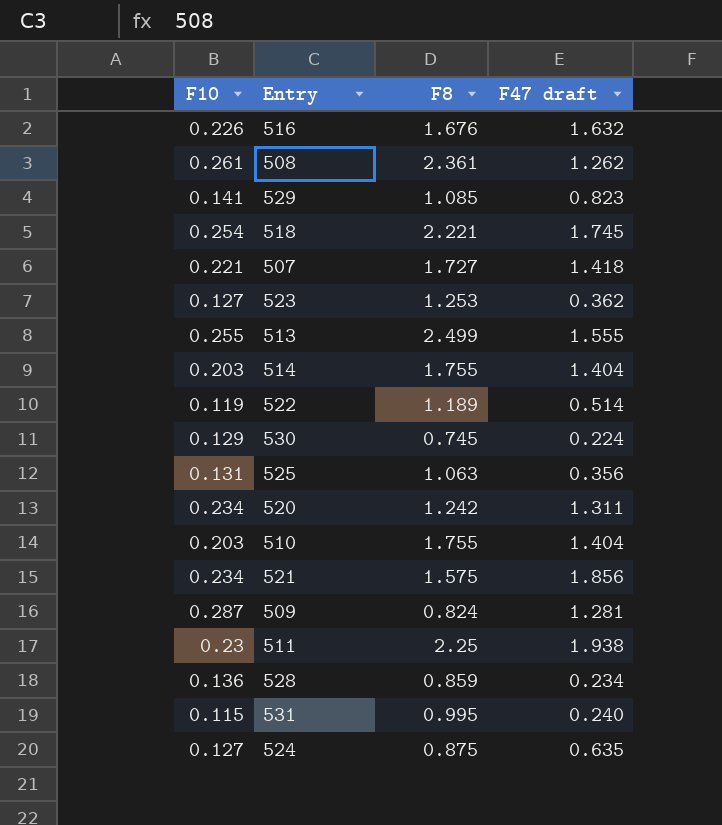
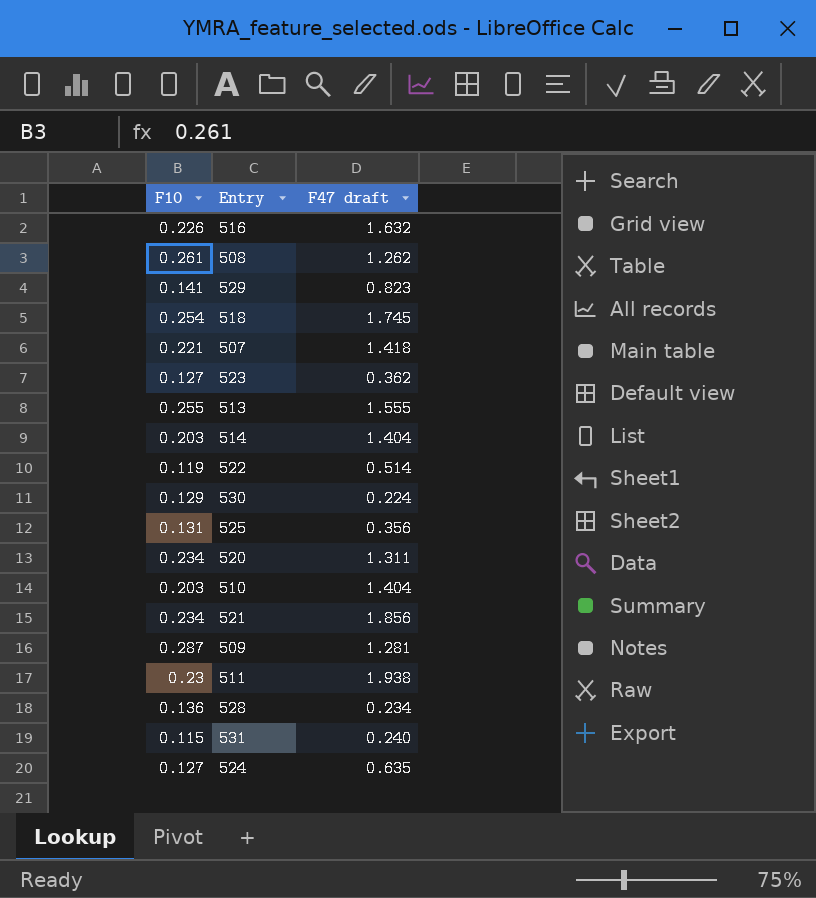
column F8 | position: 3 -> none

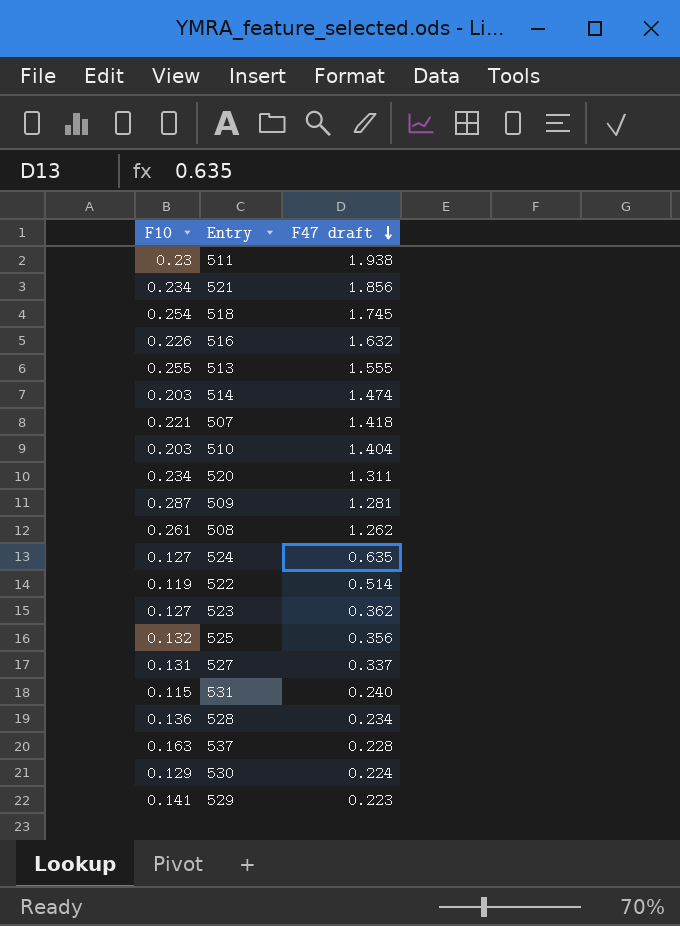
row order: none -> F47 draft descending
514 | F47 draft: 1.404 -> 1.474
525 | F10: 0.131 -> 0.132
row 527: none -> 0.131 | 0.337
row 537: none -> 0.163 | 0.228
529 | F47 draft: 0.823 -> 0.223

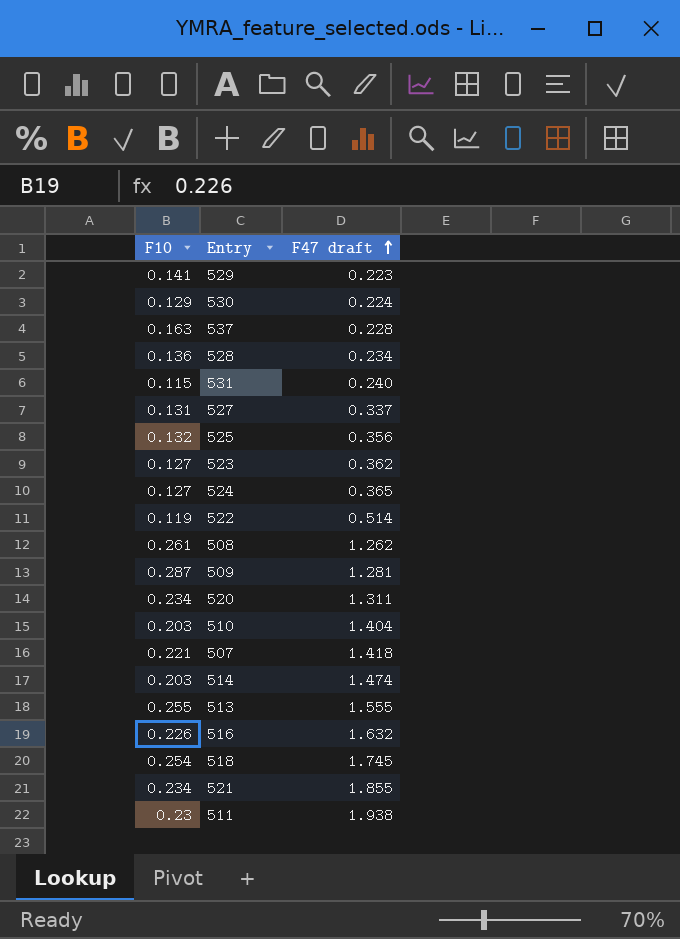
row order: F47 draft descending -> F47 draft ascending
524 | F47 draft: 0.635 -> 0.365
521 | F47 draft: 1.856 -> 1.855

